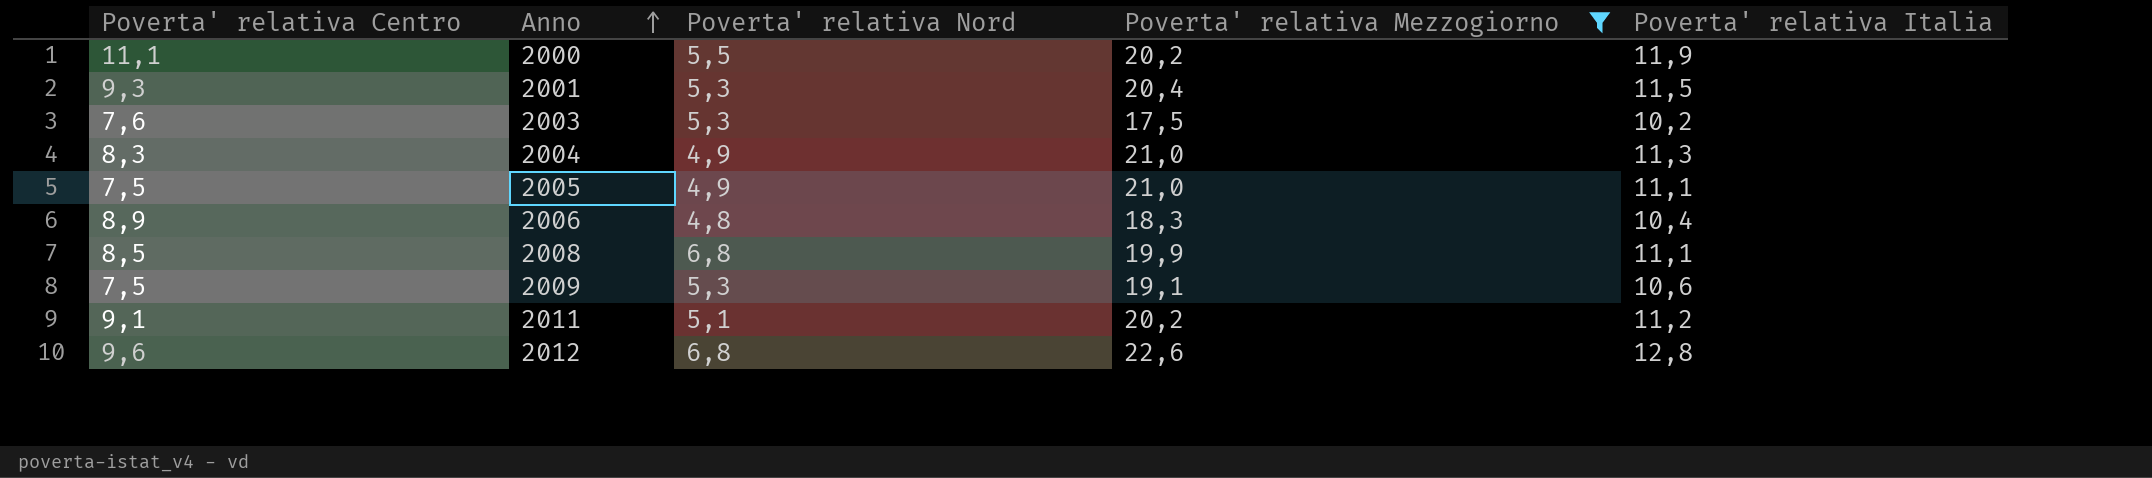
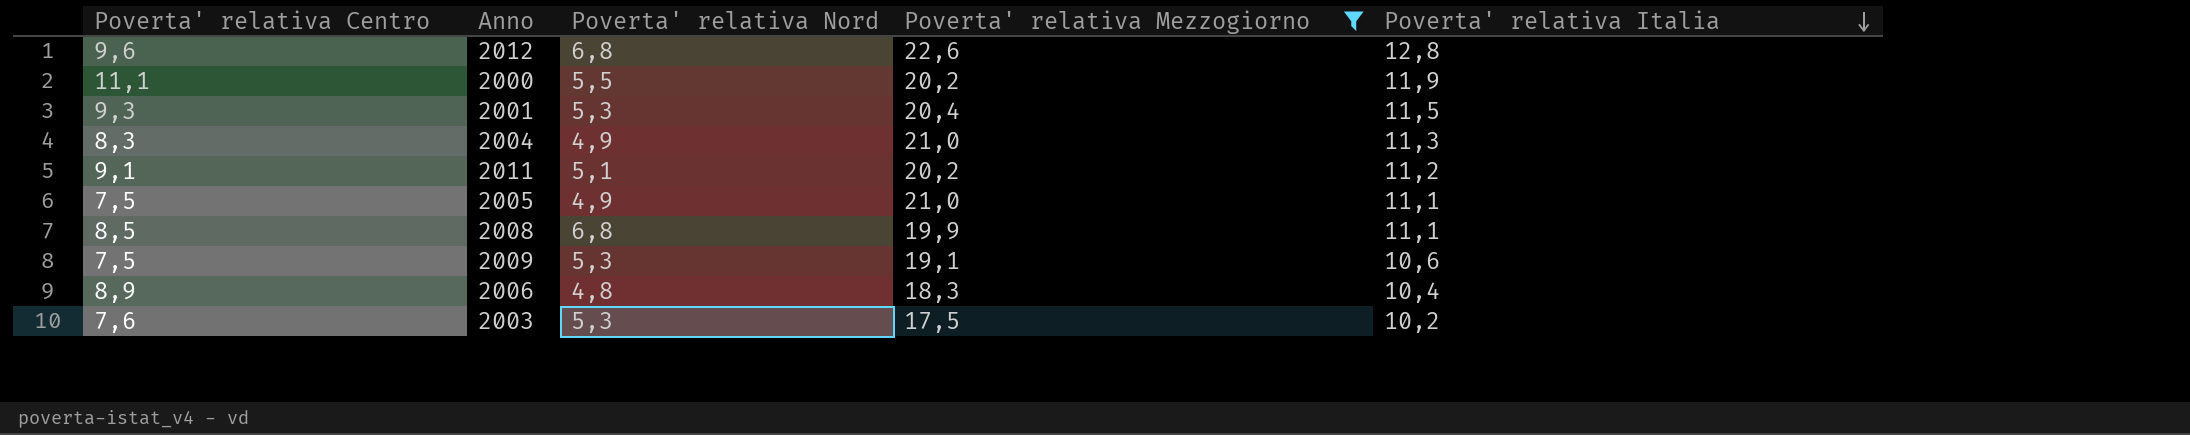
row order: Anno ascending -> Poverta' relativa Italia descending

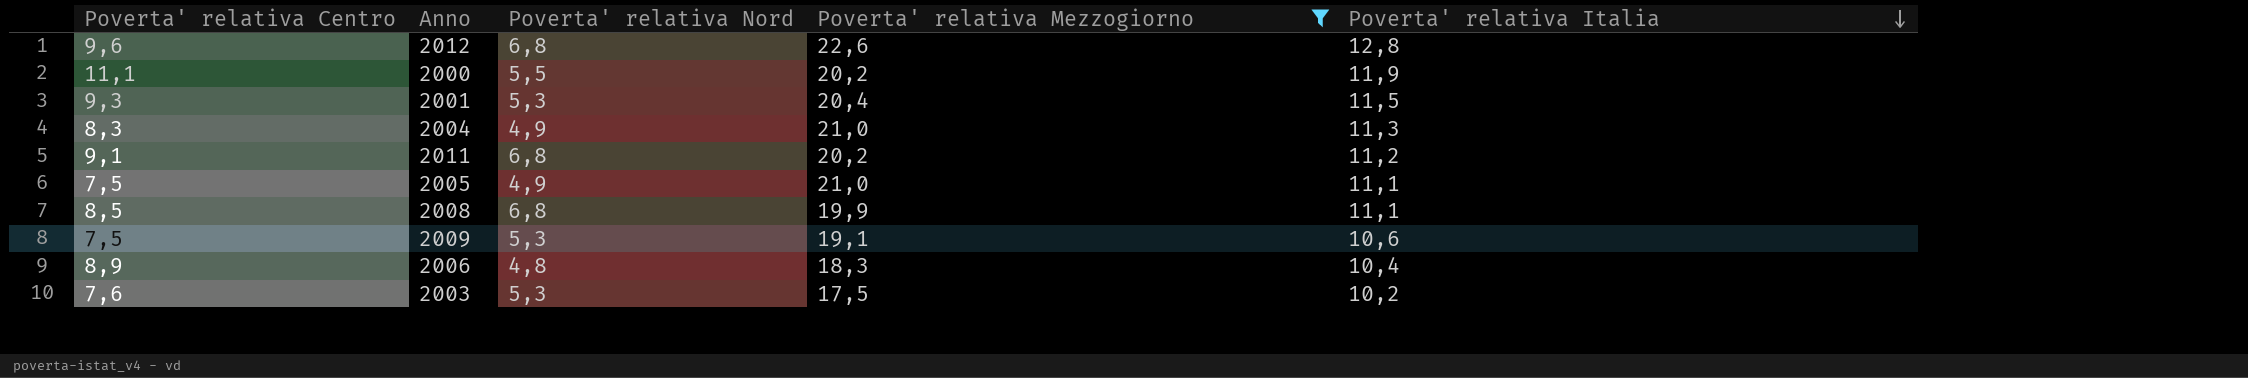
2011 | Poverta' relativa Nord: 5,1 -> 6,8

